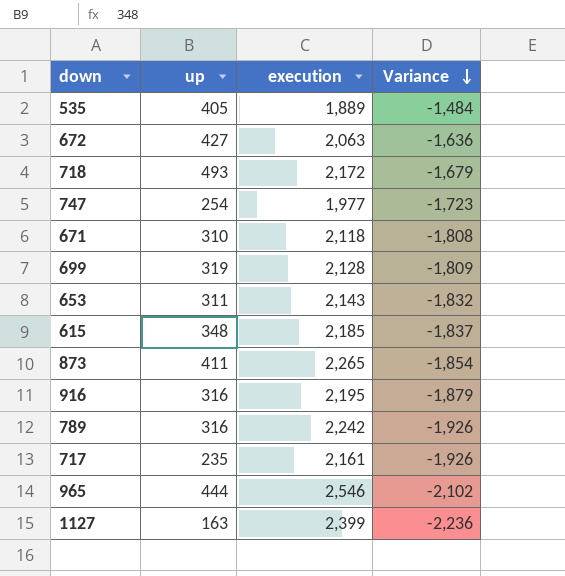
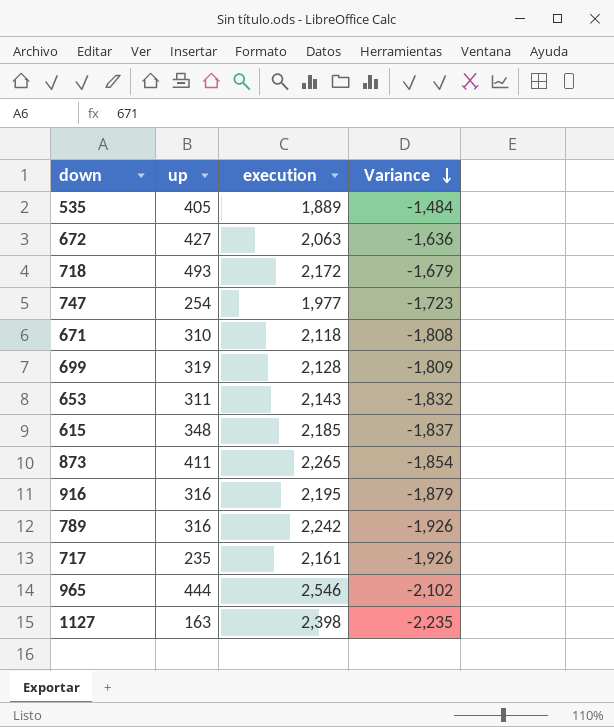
1127 | execution: 2,399 -> 2,398
1127 | Variance: -2,236 -> -2,235

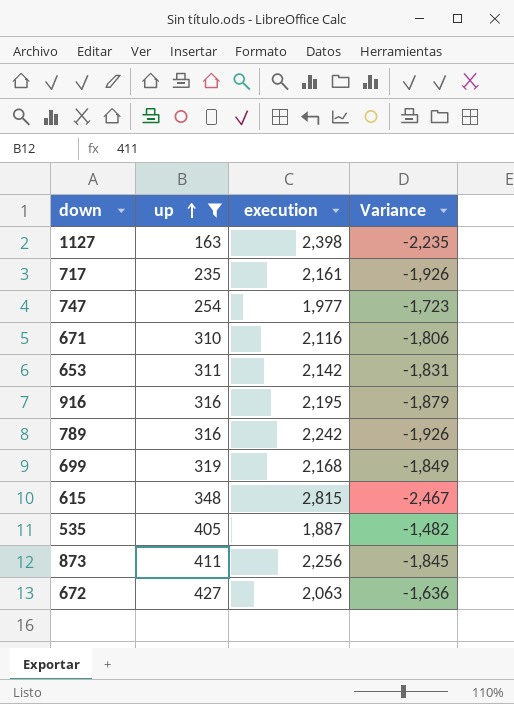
filter: none -> up <= 427
row order: Variance descending -> up ascending
671 | execution: 2,118 -> 2,116
671 | Variance: -1,808 -> -1,806
653 | execution: 2,143 -> 2,142
653 | Variance: -1,832 -> -1,831
699 | execution: 2,128 -> 2,168
699 | Variance: -1,809 -> -1,849
615 | execution: 2,185 -> 2,815
615 | Variance: -1,837 -> -2,467
535 | execution: 1,889 -> 1,887
535 | Variance: -1,484 -> -1,482
873 | execution: 2,265 -> 2,256
873 | Variance: -1,854 -> -1,845

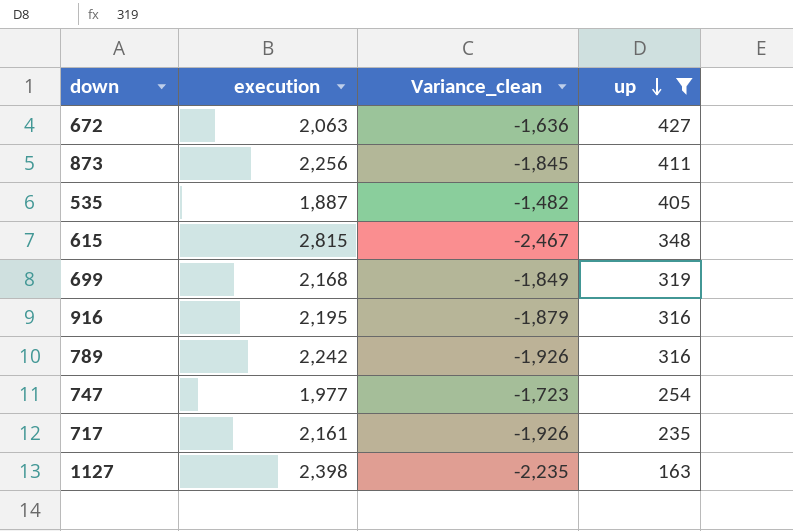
row order: up ascending -> up descending
column name: Variance -> Variance_clean
column up | position: 2 -> 4
row 671: 310 | 2,116 | -1,806 -> none
row 653: 311 | 2,142 | -1,831 -> none

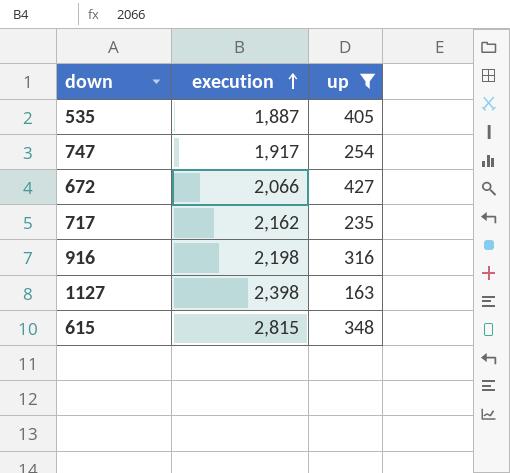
row order: up descending -> execution ascending
column Variance_clean | formula: [up] - [execution] -> none
row 873: 2,256 | -1,845 | 411 -> none
row 699: 2,168 | -1,849 | 319 -> none
row 789: 2,242 | -1,926 | 316 -> none
747 | execution: 1,977 -> 1,917
672 | execution: 2,063 -> 2,066
717 | execution: 2,161 -> 2,162
916 | execution: 2,195 -> 2,198

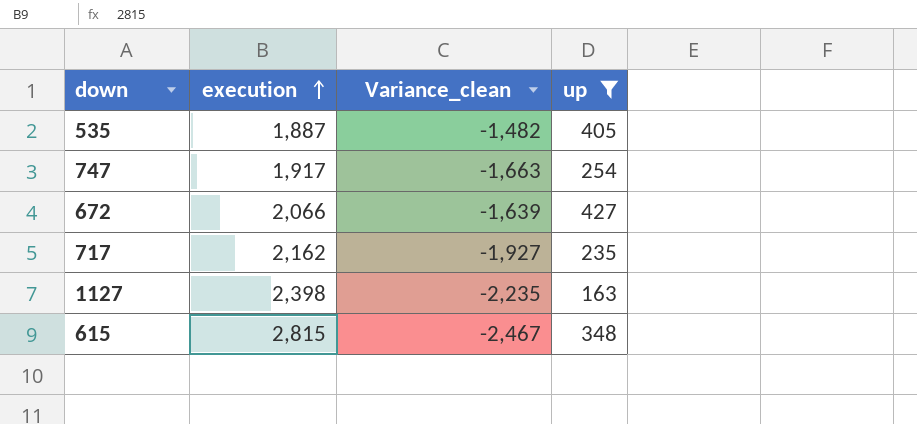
column Variance_clean | formula: none -> [up] - [execution]
row 916: 2,198 | 316 -> none

